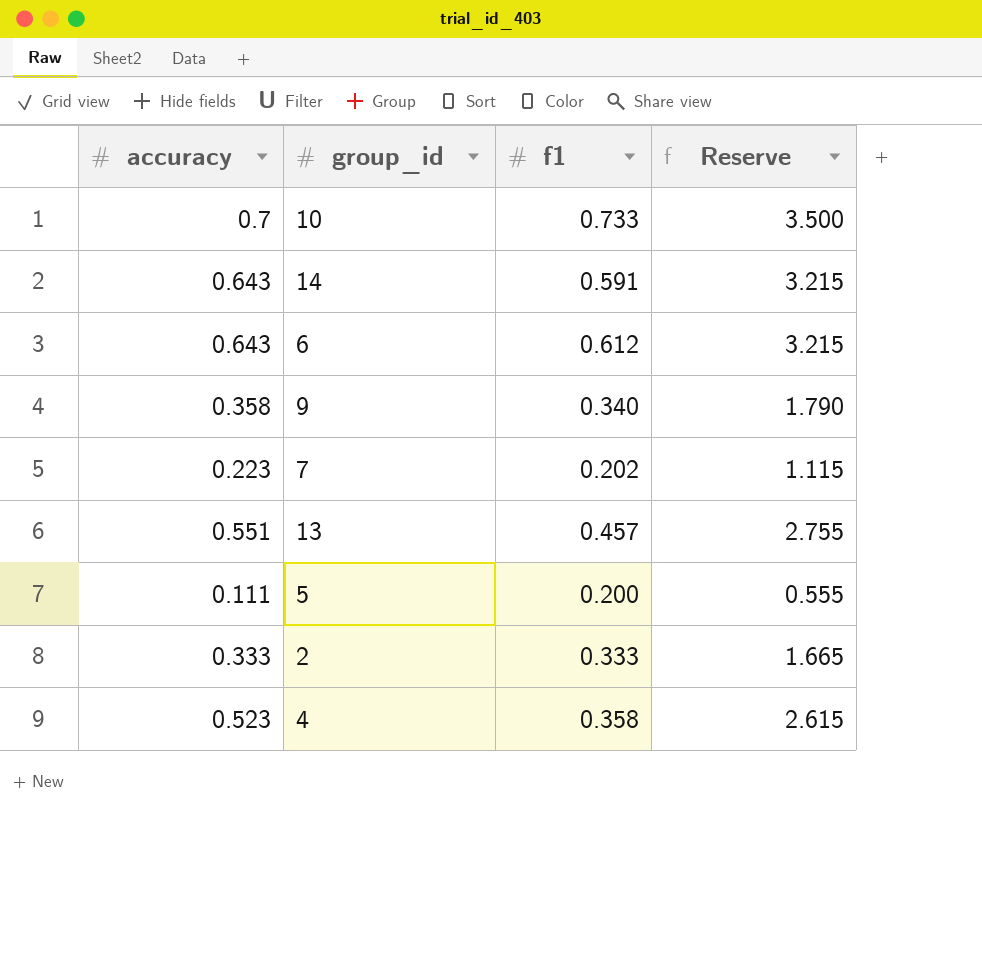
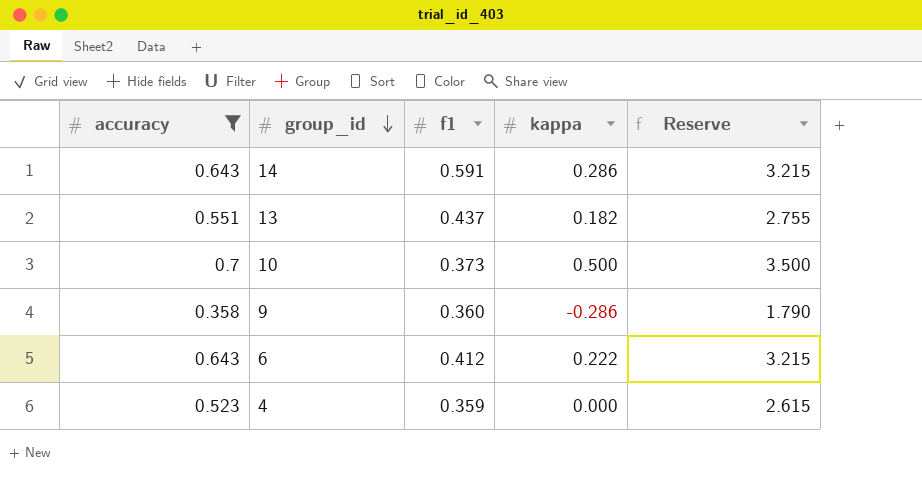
filter: none -> accuracy >= 0.358
row order: none -> group_id descending
column kappa | position: none -> 4
13 | f1: 0.457 -> 0.437
10 | f1: 0.733 -> 0.373
9 | f1: 0.340 -> 0.360
6 | f1: 0.612 -> 0.412
4 | f1: 0.358 -> 0.359

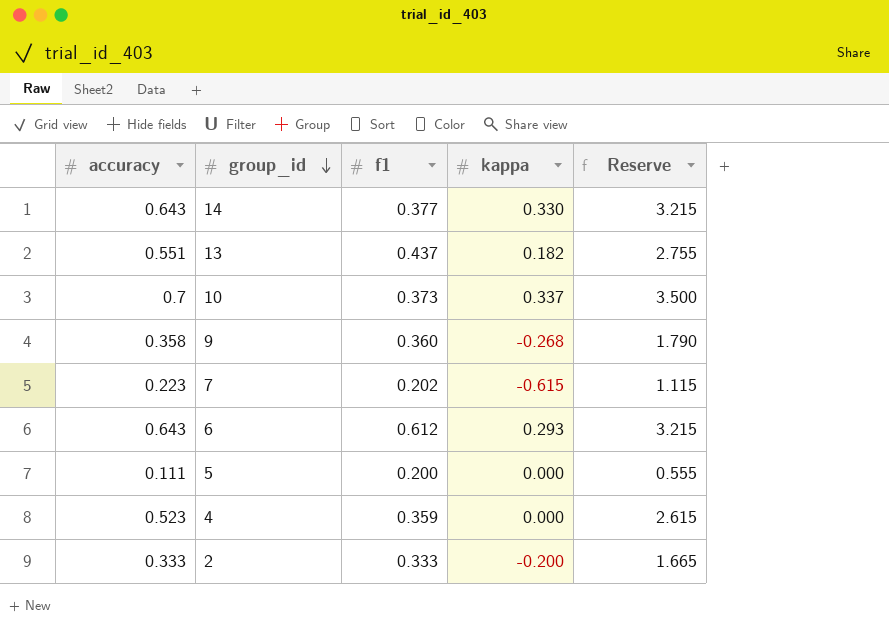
filter: accuracy >= 0.358 -> none
14 | f1: 0.591 -> 0.377
14 | kappa: 0.286 -> 0.330
10 | kappa: 0.500 -> 0.337
9 | kappa: -0.286 -> -0.268
6 | f1: 0.412 -> 0.612
6 | kappa: 0.222 -> 0.293

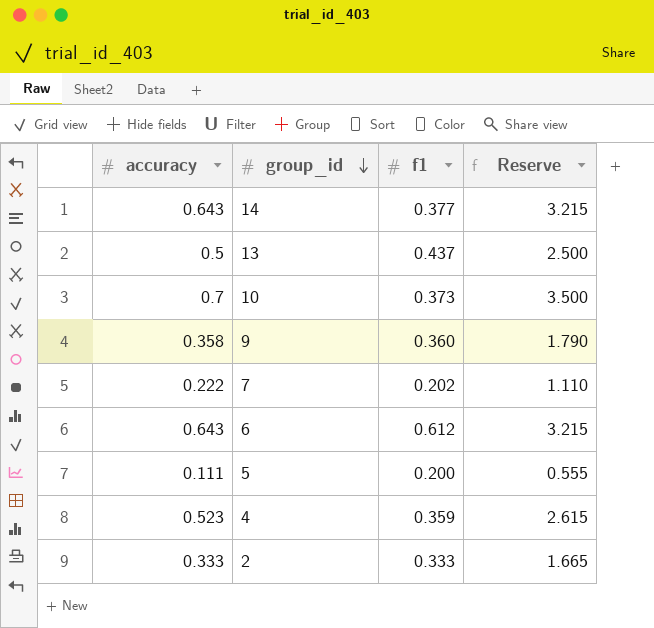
column kappa | position: 4 -> none
13 | accuracy: 0.551 -> 0.5
13 | Reserve: 2.755 -> 2.500
7 | accuracy: 0.223 -> 0.222
7 | Reserve: 1.115 -> 1.110

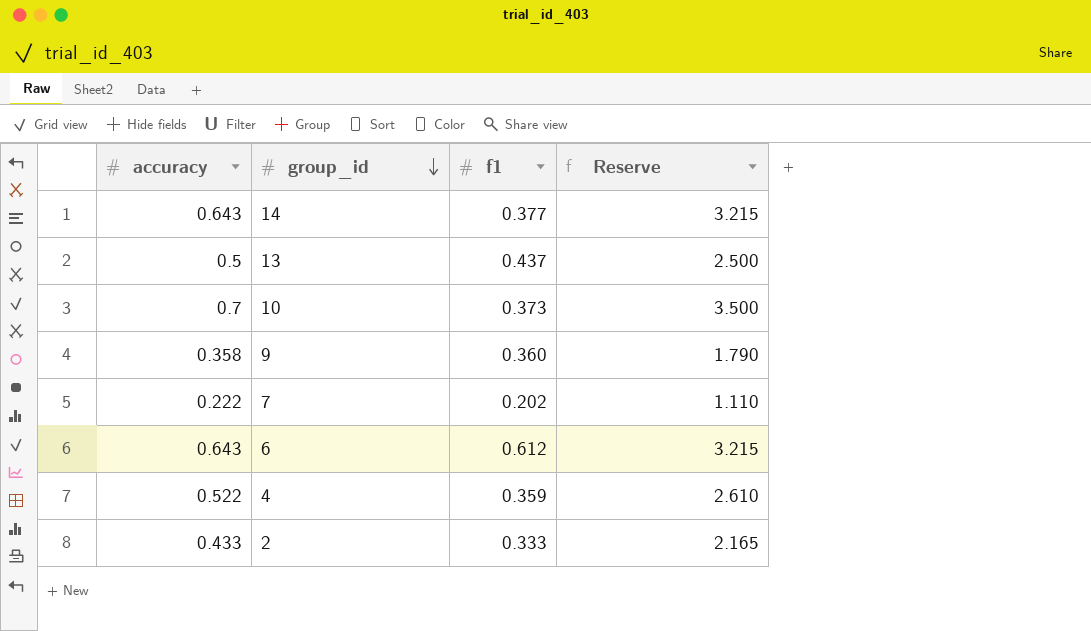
row 5: 0.111 | 0.200 | 0.555 -> none
4 | accuracy: 0.523 -> 0.522
4 | Reserve: 2.615 -> 2.610
2 | accuracy: 0.333 -> 0.433
2 | Reserve: 1.665 -> 2.165

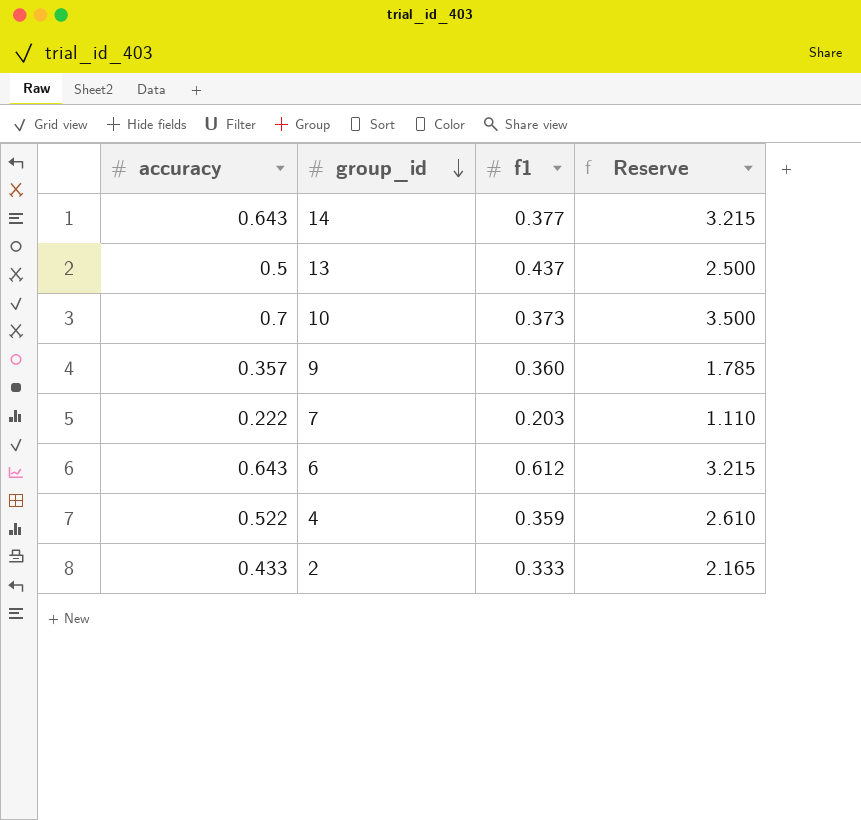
9 | accuracy: 0.358 -> 0.357
9 | Reserve: 1.790 -> 1.785
7 | f1: 0.202 -> 0.203

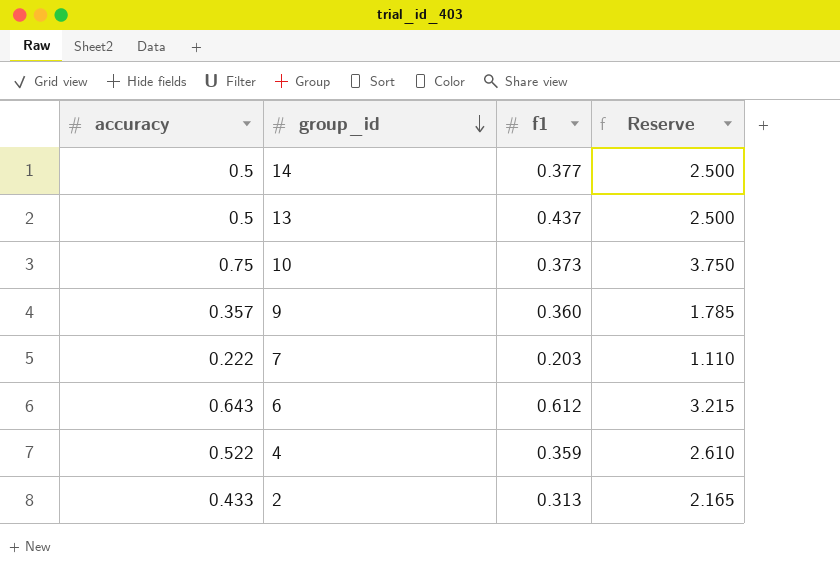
14 | accuracy: 0.643 -> 0.5
14 | Reserve: 3.215 -> 2.500
10 | accuracy: 0.7 -> 0.75
10 | Reserve: 3.500 -> 3.750
2 | f1: 0.333 -> 0.313

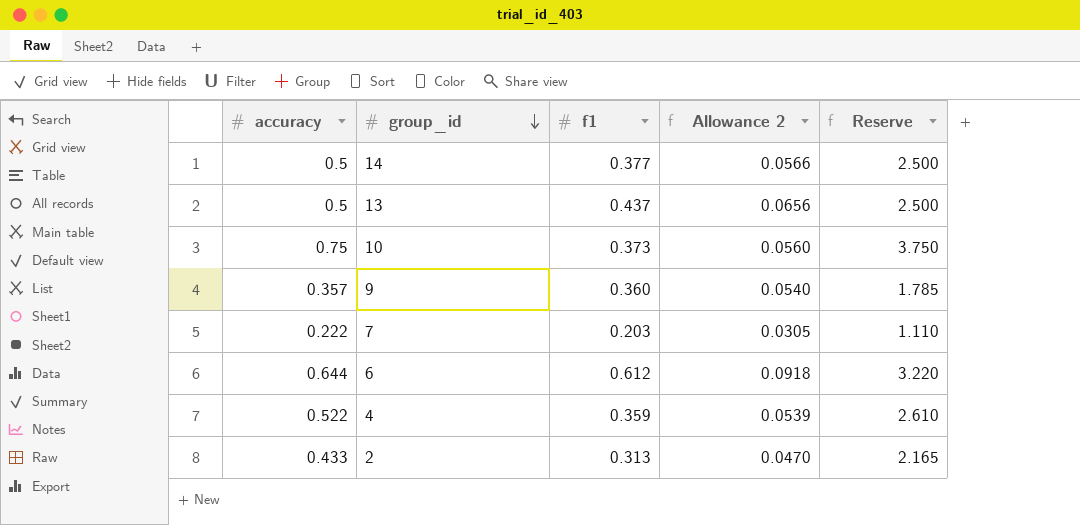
column Allowance 2 | formula: none -> [f1] * 0.15
6 | accuracy: 0.643 -> 0.644
6 | Reserve: 3.215 -> 3.220

